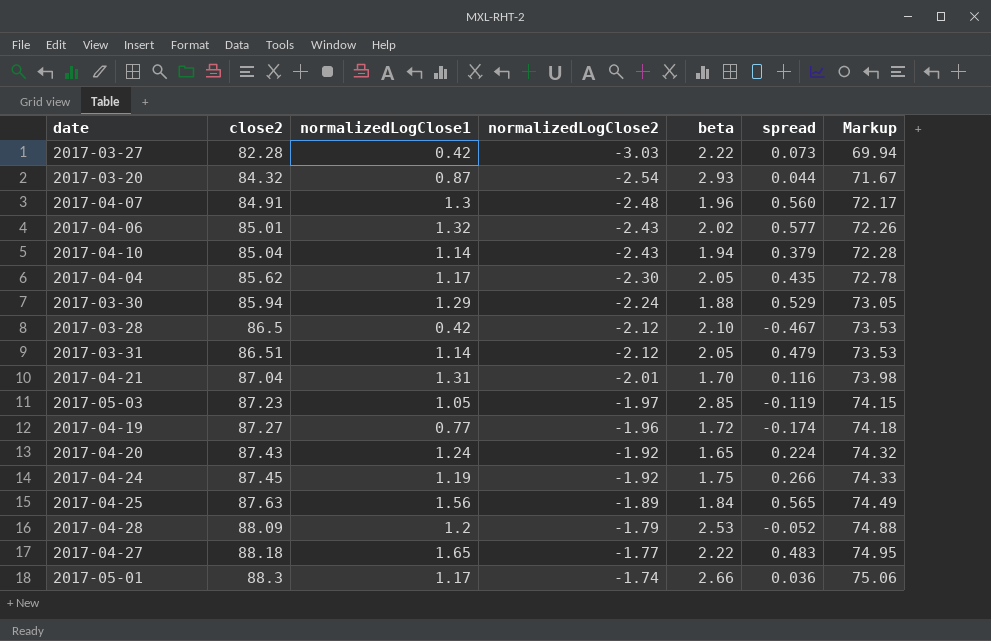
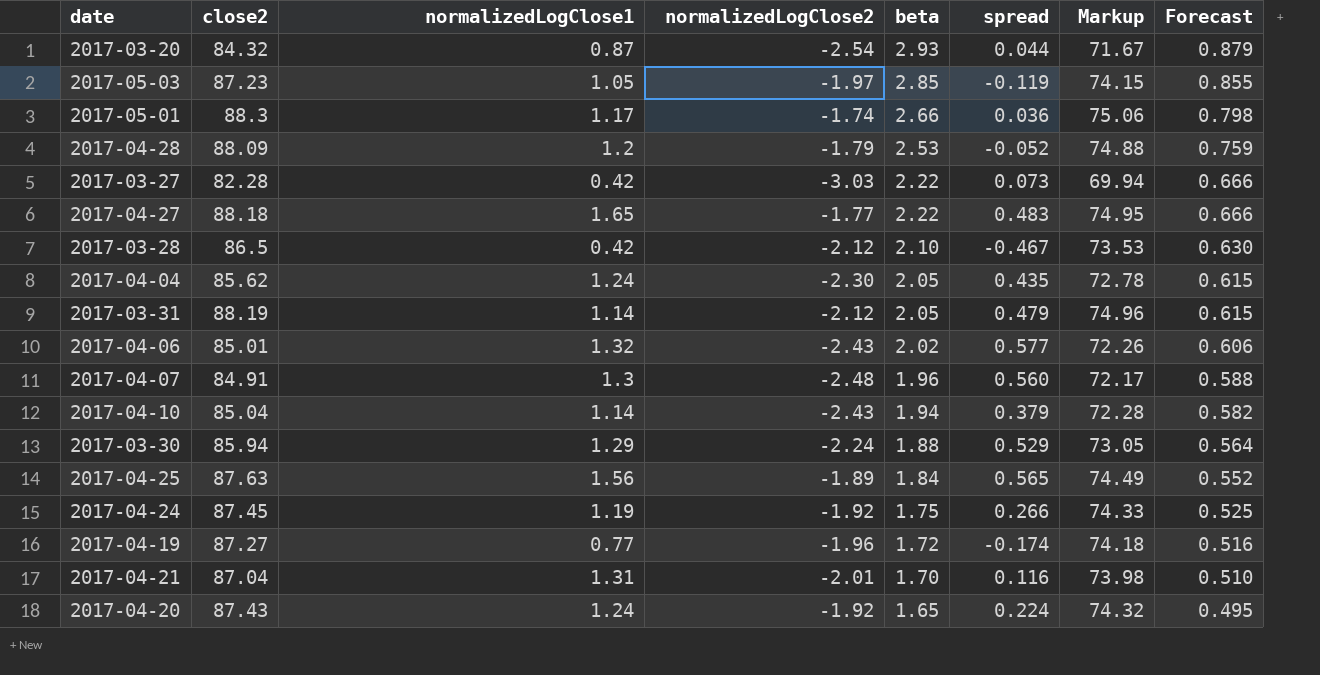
row order: close2 ascending -> beta descending
column Forecast | formula: none -> [beta] * 0.3
2017-04-04 | normalizedLogClose1: 1.17 -> 1.24
2017-03-31 | close2: 86.51 -> 88.19
2017-03-31 | Markup: 73.53 -> 74.96

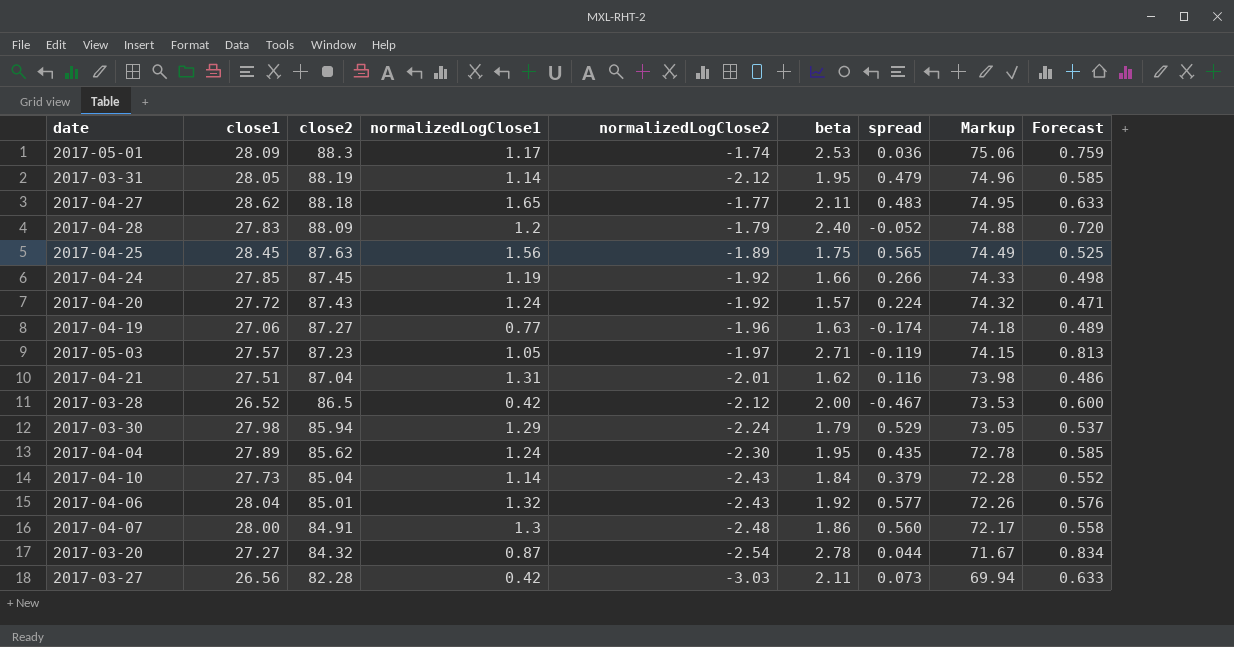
row order: beta descending -> close2 descending
column close1 | position: none -> 2
2017-05-01 | beta: 2.66 -> 2.53
2017-05-01 | Forecast: 0.798 -> 0.759
2017-03-31 | beta: 2.05 -> 1.95
2017-03-31 | Forecast: 0.615 -> 0.585
2017-04-27 | beta: 2.22 -> 2.11
2017-04-27 | Forecast: 0.666 -> 0.633
2017-04-28 | beta: 2.53 -> 2.40
2017-04-28 | Forecast: 0.759 -> 0.720
2017-04-25 | beta: 1.84 -> 1.75
2017-04-25 | Forecast: 0.552 -> 0.525
2017-04-24 | beta: 1.75 -> 1.66
2017-04-24 | Forecast: 0.525 -> 0.498
2017-04-20 | beta: 1.65 -> 1.57
2017-04-20 | Forecast: 0.495 -> 0.471
2017-04-19 | beta: 1.72 -> 1.63
2017-04-19 | Forecast: 0.516 -> 0.489
2017-05-03 | beta: 2.85 -> 2.71
2017-05-03 | Forecast: 0.855 -> 0.813
2017-04-21 | beta: 1.70 -> 1.62
2017-04-21 | Forecast: 0.510 -> 0.486
2017-03-28 | beta: 2.10 -> 2.00
2017-03-28 | Forecast: 0.630 -> 0.600
2017-03-30 | beta: 1.88 -> 1.79
2017-03-30 | Forecast: 0.564 -> 0.537
2017-04-04 | beta: 2.05 -> 1.95
2017-04-04 | Forecast: 0.615 -> 0.585
2017-04-10 | beta: 1.94 -> 1.84
2017-04-10 | Forecast: 0.582 -> 0.552
2017-04-06 | beta: 2.02 -> 1.92
2017-04-06 | Forecast: 0.606 -> 0.576
2017-04-07 | beta: 1.96 -> 1.86
2017-04-07 | Forecast: 0.588 -> 0.558
2017-03-20 | beta: 2.93 -> 2.78
2017-03-20 | Forecast: 0.879 -> 0.834
2017-03-27 | beta: 2.22 -> 2.11
2017-03-27 | Forecast: 0.666 -> 0.633

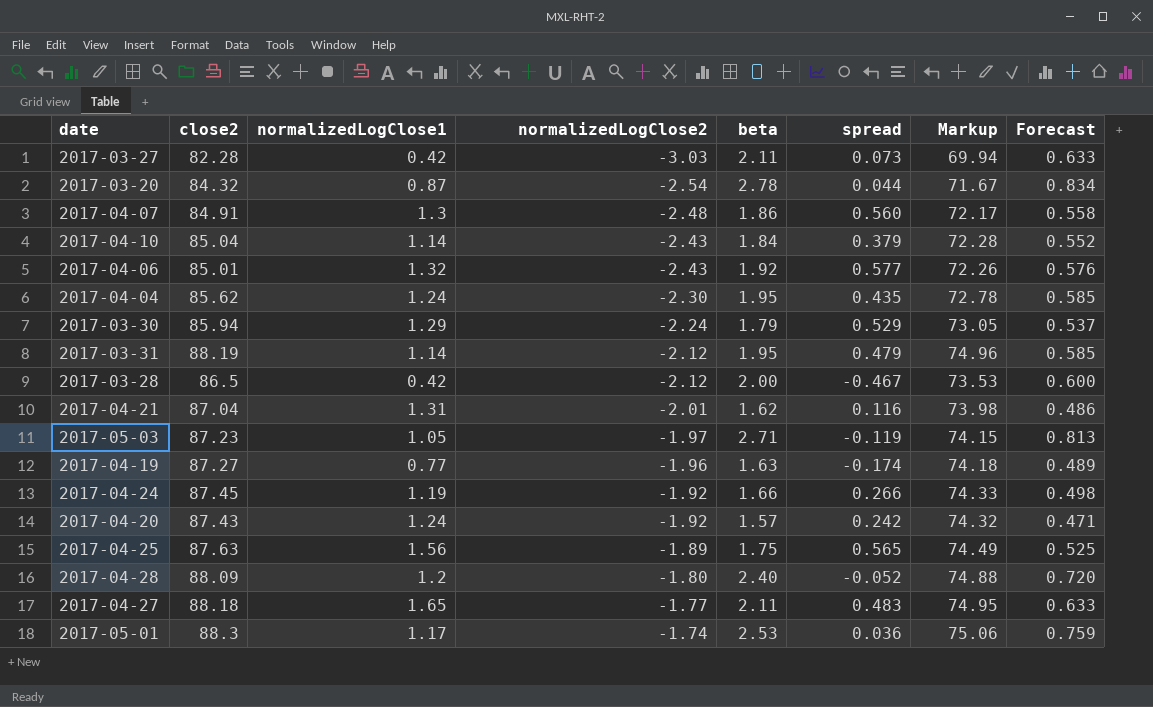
row order: close2 descending -> normalizedLogClose2 ascending
column close1 | position: 2 -> none
2017-04-20 | spread: 0.224 -> 0.242
2017-04-28 | normalizedLogClose2: -1.79 -> -1.80

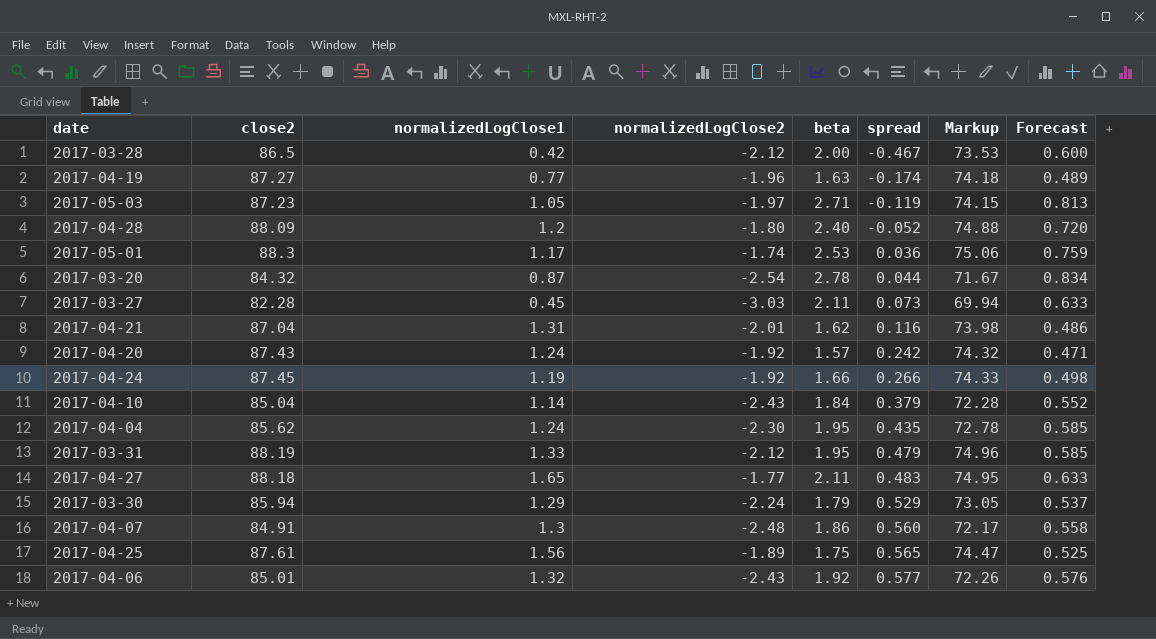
row order: normalizedLogClose2 ascending -> spread ascending
2017-03-27 | normalizedLogClose1: 0.42 -> 0.45
2017-03-31 | normalizedLogClose1: 1.14 -> 1.33
2017-04-25 | close2: 87.63 -> 87.61
2017-04-25 | Markup: 74.49 -> 74.47

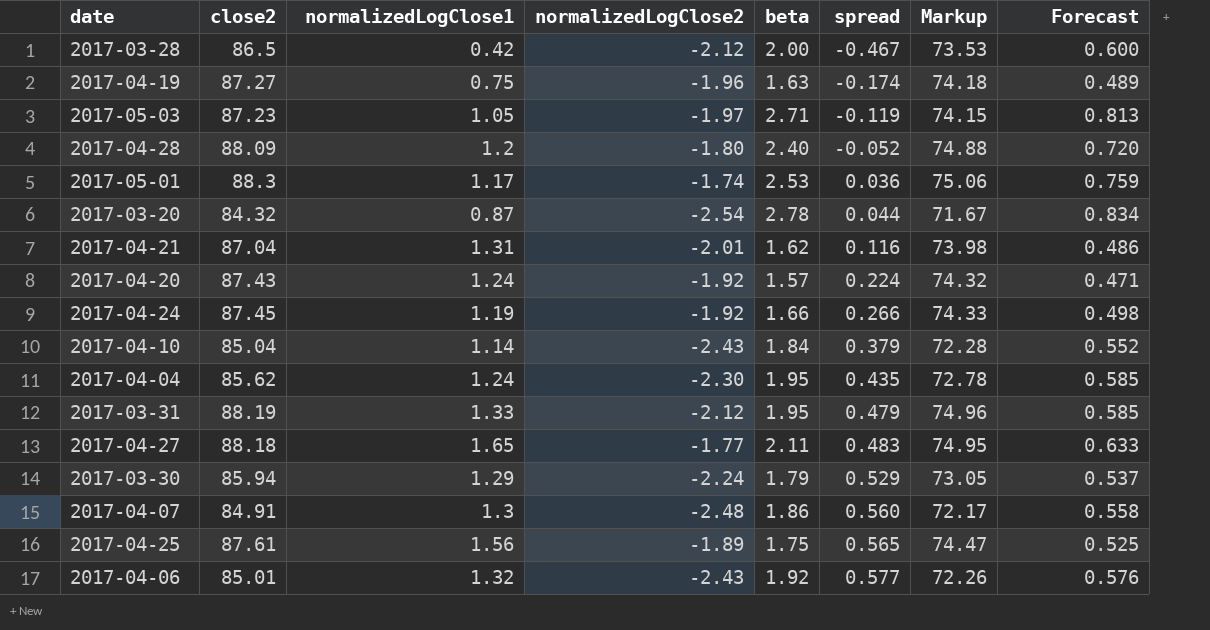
row 2017-03-27: 82.28 | 0.45 | -3.03 | 2.11 | 0.073 | 69.94 | 0.633 -> none
2017-04-19 | normalizedLogClose1: 0.77 -> 0.75
2017-04-20 | spread: 0.242 -> 0.224

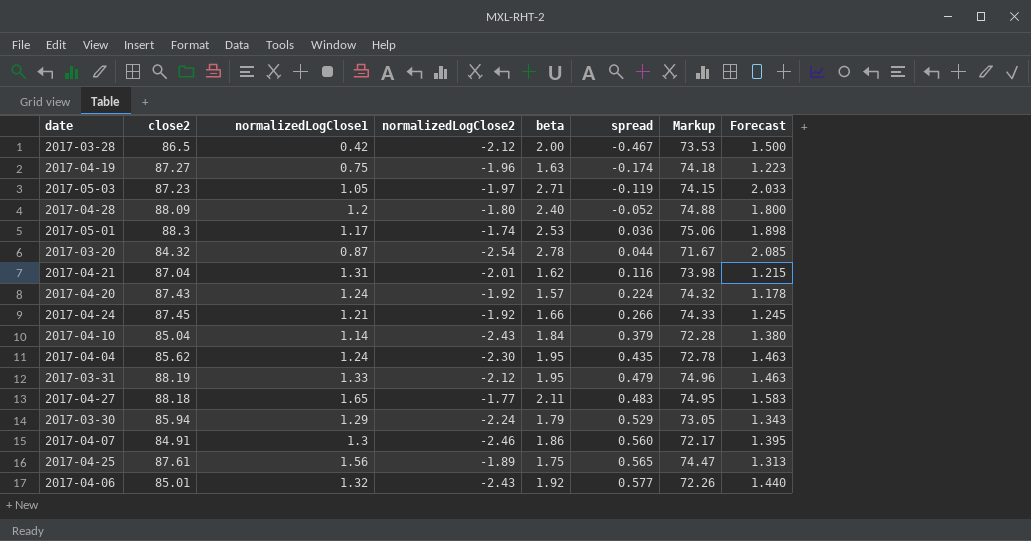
column Forecast | formula: [beta] * 0.3 -> [beta] * 0.75
2017-04-24 | normalizedLogClose1: 1.19 -> 1.21
2017-04-07 | normalizedLogClose2: -2.48 -> -2.46

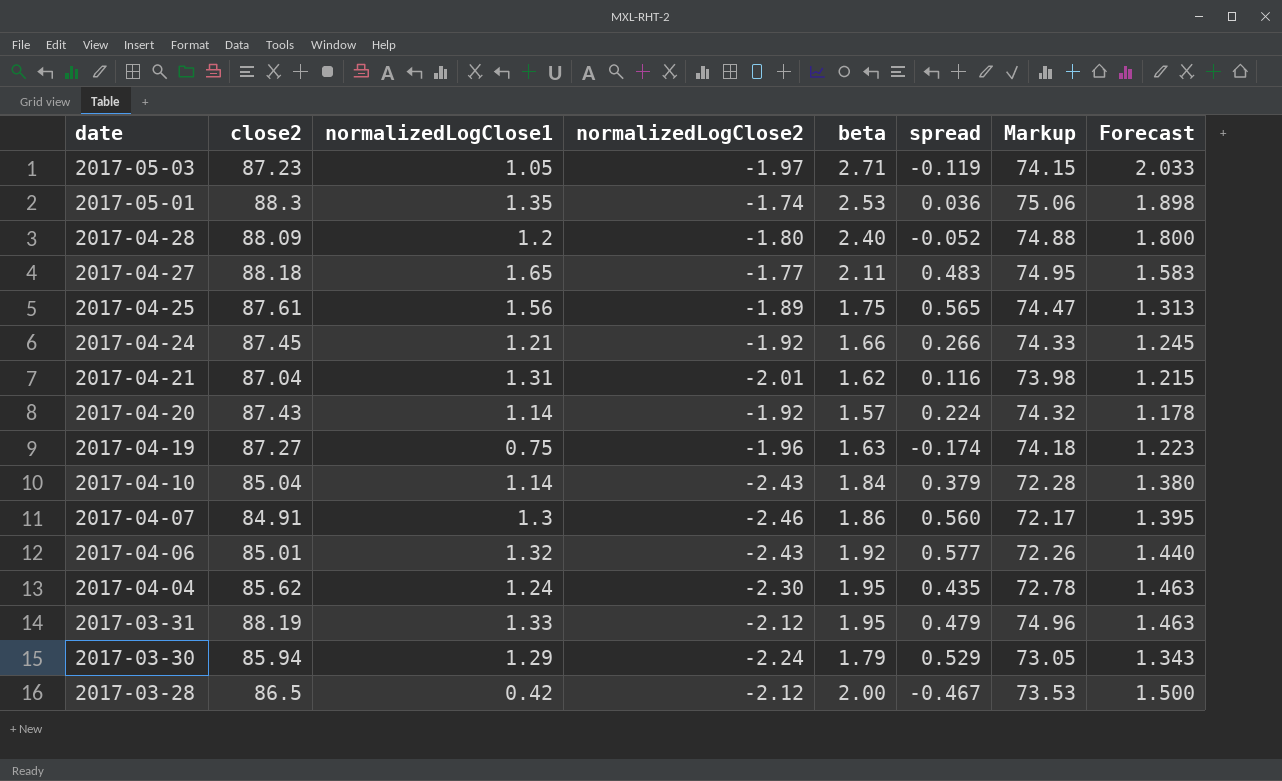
row order: spread ascending -> date descending
row 2017-03-20: 84.32 | 0.87 | -2.54 | 2.78 | 0.044 | 71.67 | 2.085 -> none
2017-05-01 | normalizedLogClose1: 1.17 -> 1.35
2017-04-20 | normalizedLogClose1: 1.24 -> 1.14

